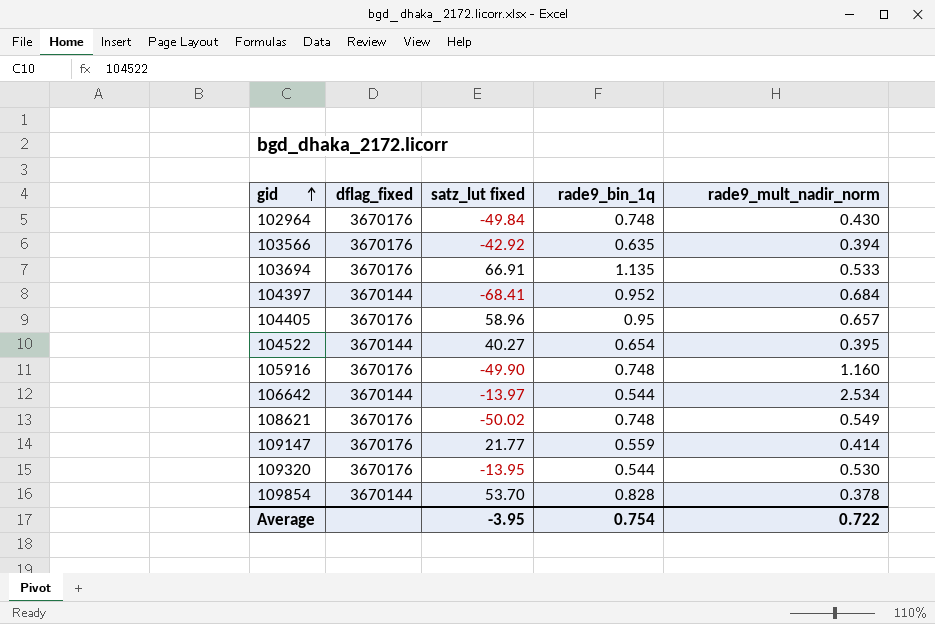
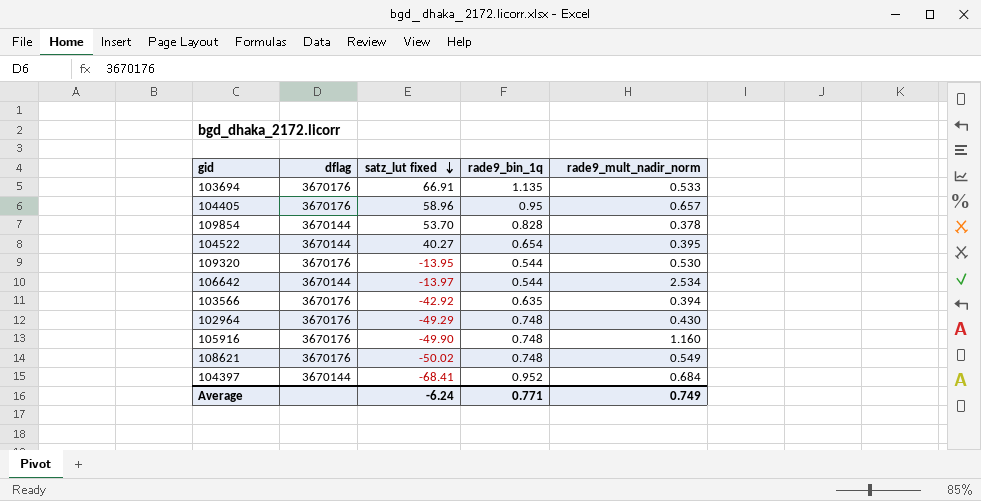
row order: gid ascending -> satz_lut fixed descending
column name: dflag_fixed -> dflag
row 109147: 3670176 | 21.77 | 0.559 | 0.414 -> none
102964 | satz_lut fixed: -49.84 -> -49.29
Average | satz_lut fixed: -3.95 -> -6.24
Average | rade9_bin_1q: 0.754 -> 0.771
Average | rade9_mult_nadir_norm: 0.722 -> 0.749

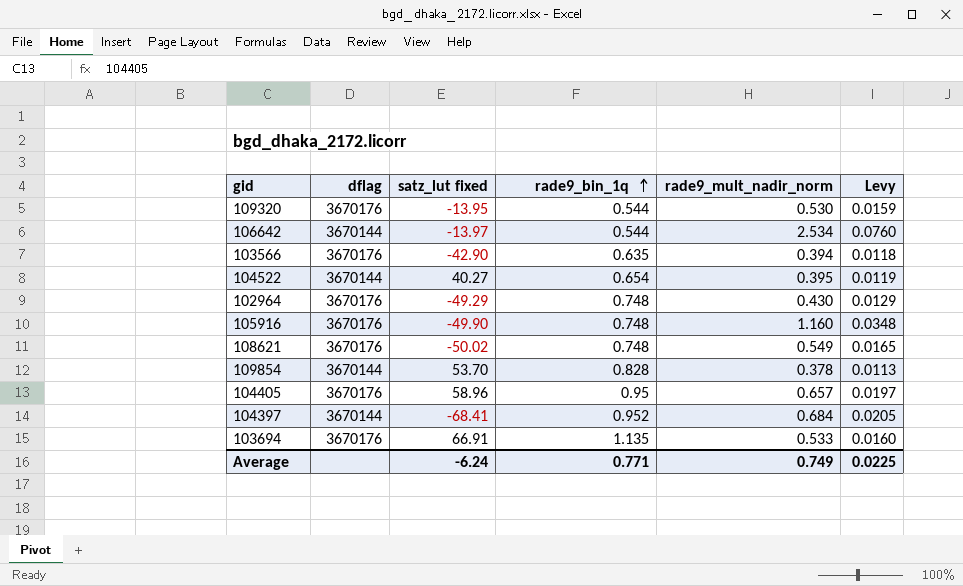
row order: satz_lut fixed descending -> rade9_bin_1q ascending
column Levy | formula: none -> [rade9_mult_nadir_norm] * 0.03
103566 | satz_lut fixed: -42.92 -> -42.90

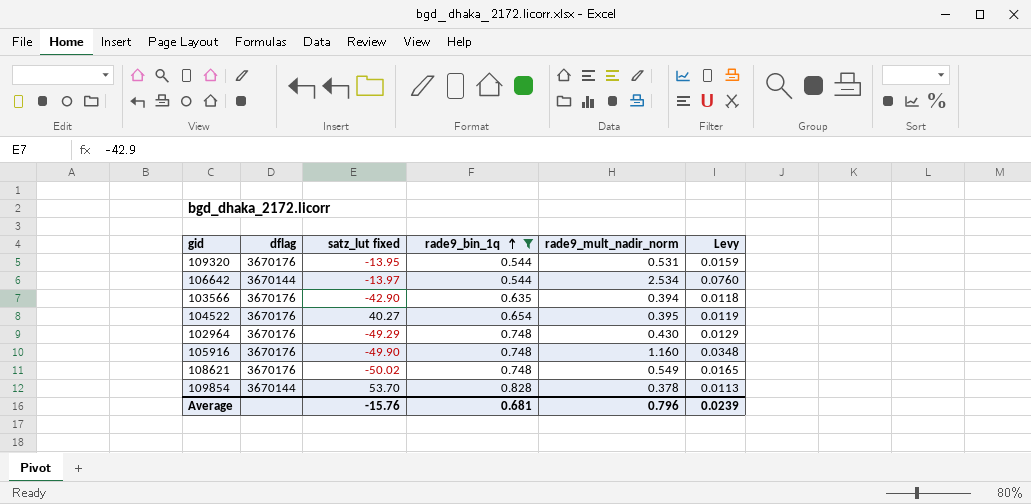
filter: none -> rade9_bin_1q <= 0.828
109320 | rade9_mult_nadir_norm: 0.530 -> 0.531
104522 | dflag: 3670144 -> 3670176
Average | satz_lut fixed: -6.24 -> -15.76
Average | rade9_bin_1q: 0.771 -> 0.681
Average | rade9_mult_nadir_norm: 0.749 -> 0.796
Average | Levy: 0.0225 -> 0.0239

